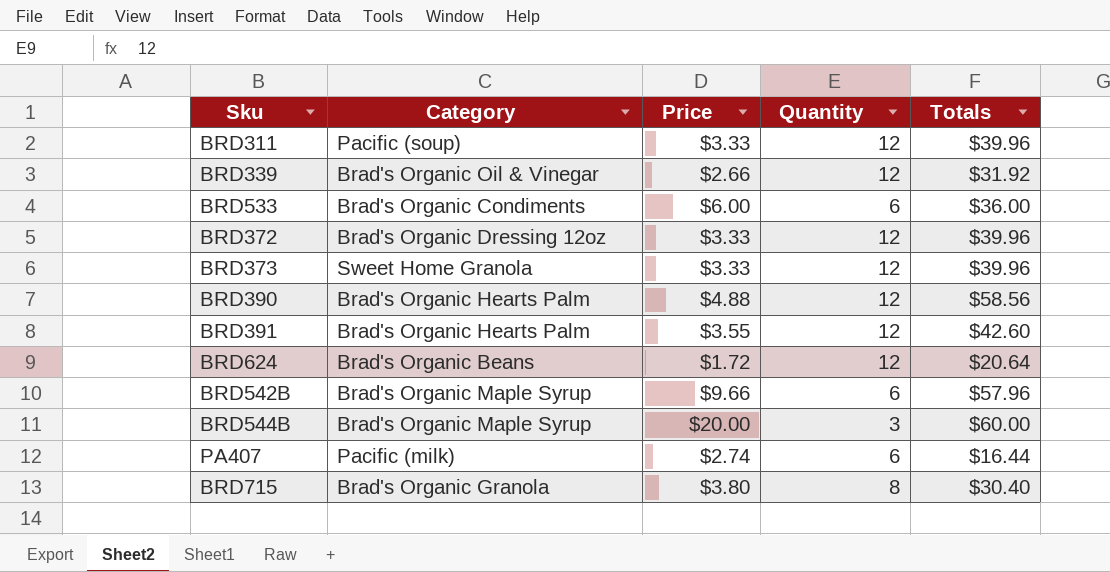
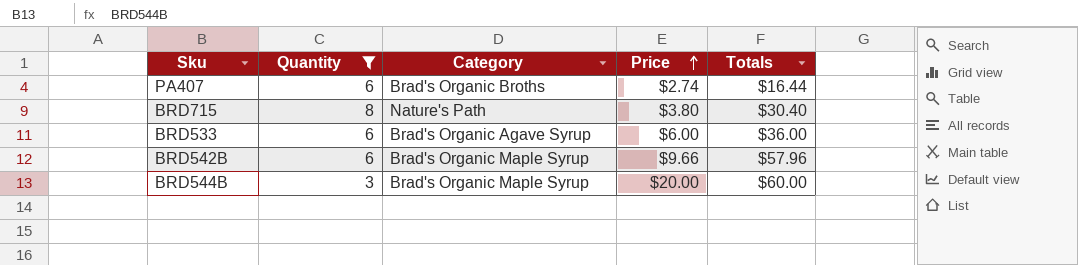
filter: none -> Quantity != 12
row order: none -> Price ascending
column Quantity | position: 4 -> 2
PA407 | Category: Pacific (milk) -> Brad's Organic Broths
BRD715 | Category: Brad's Organic Granola -> Nature's Path
BRD533 | Category: Brad's Organic Condiments -> Brad's Organic Agave Syrup

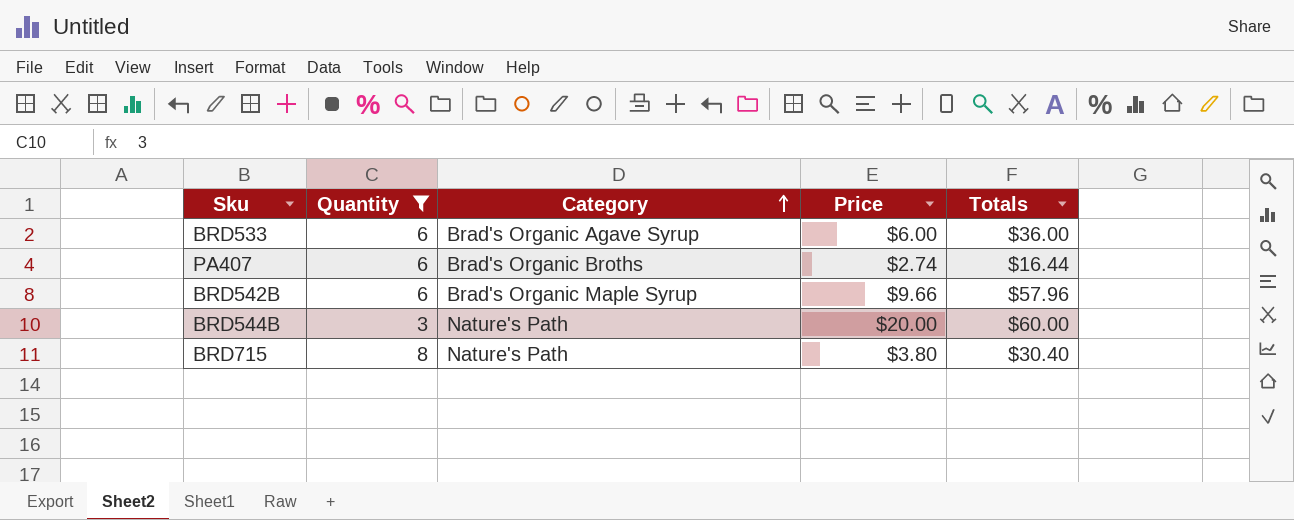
row order: Price ascending -> Category ascending
BRD544B | Category: Brad's Organic Maple Syrup -> Nature's Path

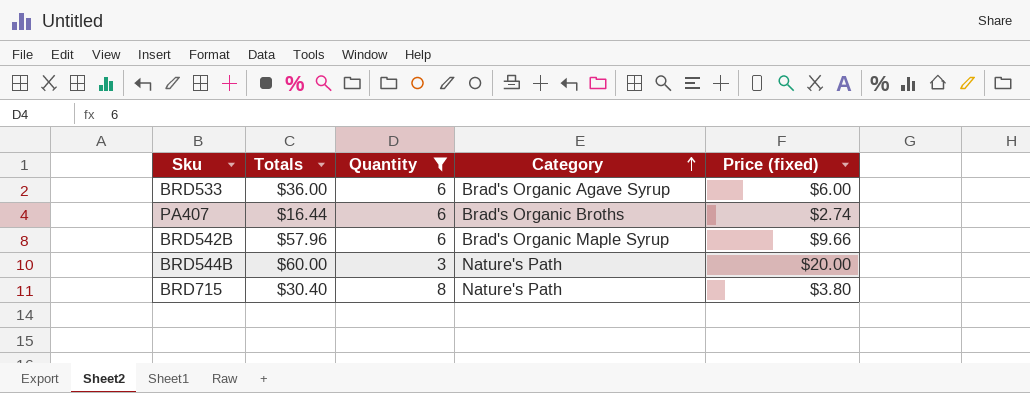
column Totals | position: 5 -> 2
column name: Price -> Price (fixed)

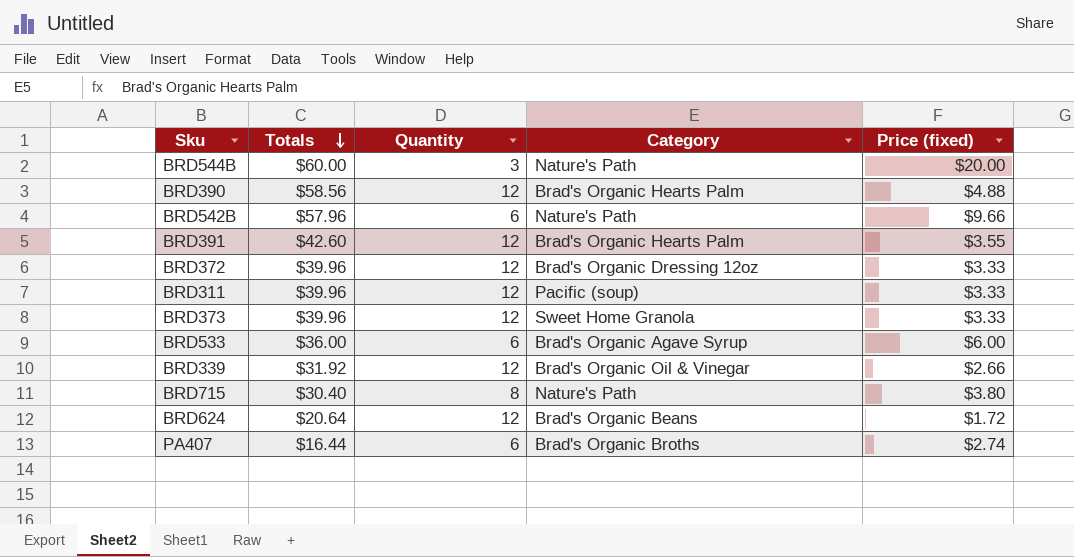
filter: Quantity != 12 -> none
row order: Category ascending -> Totals descending
BRD542B | Category: Brad's Organic Maple Syrup -> Nature's Path

